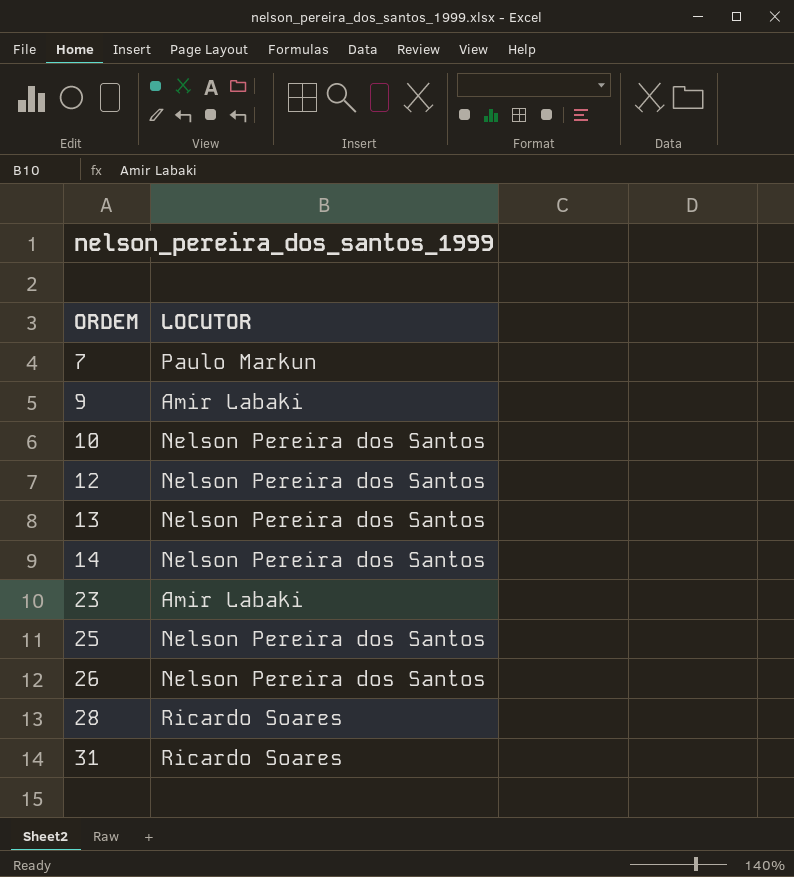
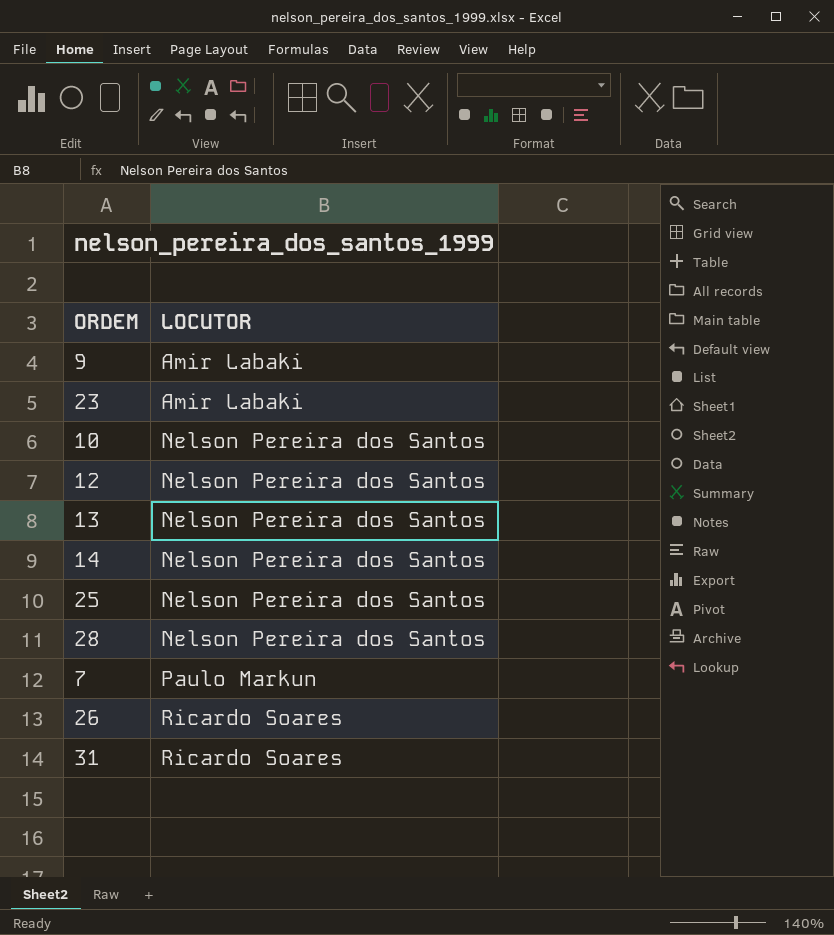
row order: ORDEM ascending -> LOCUTOR ascending
28 | LOCUTOR: Ricardo Soares -> Nelson Pereira dos Santos
26 | LOCUTOR: Nelson Pereira dos Santos -> Ricardo Soares

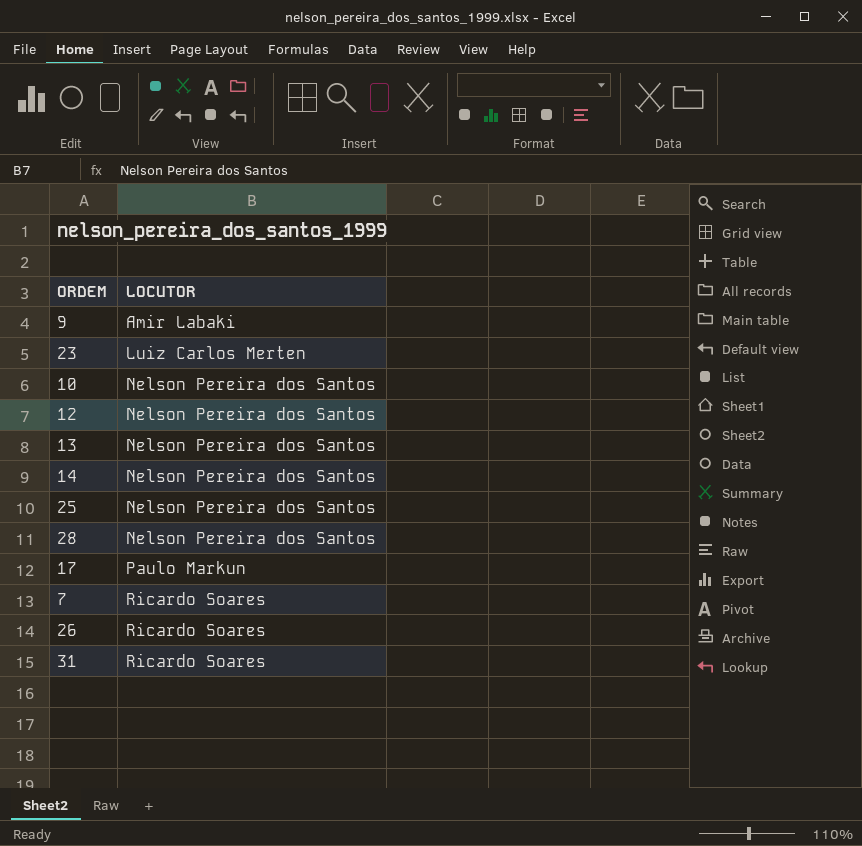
23 | LOCUTOR: Amir Labaki -> Luiz Carlos Merten
row 17: none -> Paulo Markun
7 | LOCUTOR: Paulo Markun -> Ricardo Soares

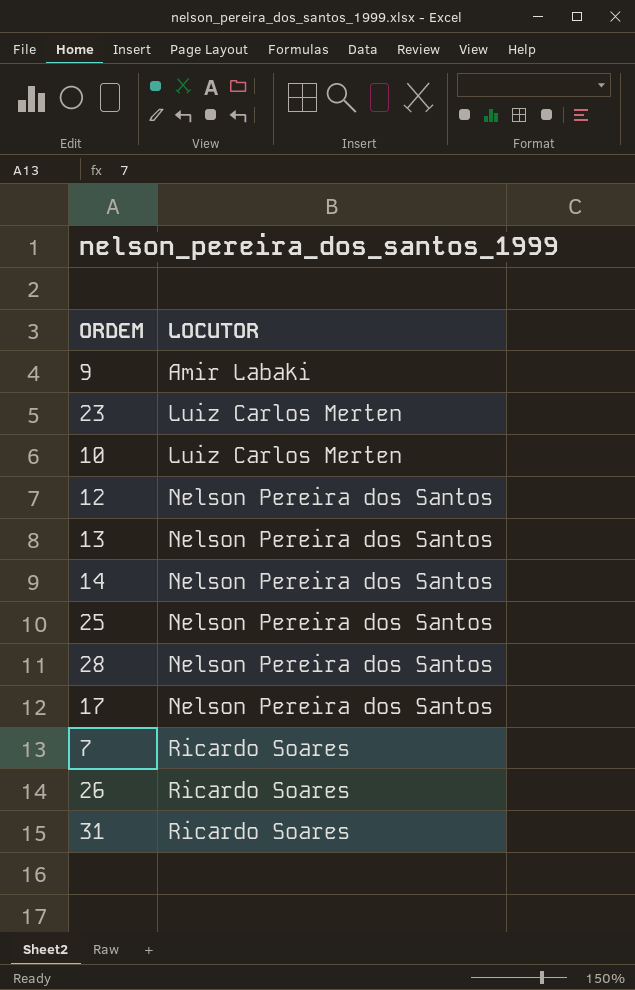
10 | LOCUTOR: Nelson Pereira dos Santos -> Luiz Carlos Merten
17 | LOCUTOR: Paulo Markun -> Nelson Pereira dos Santos

